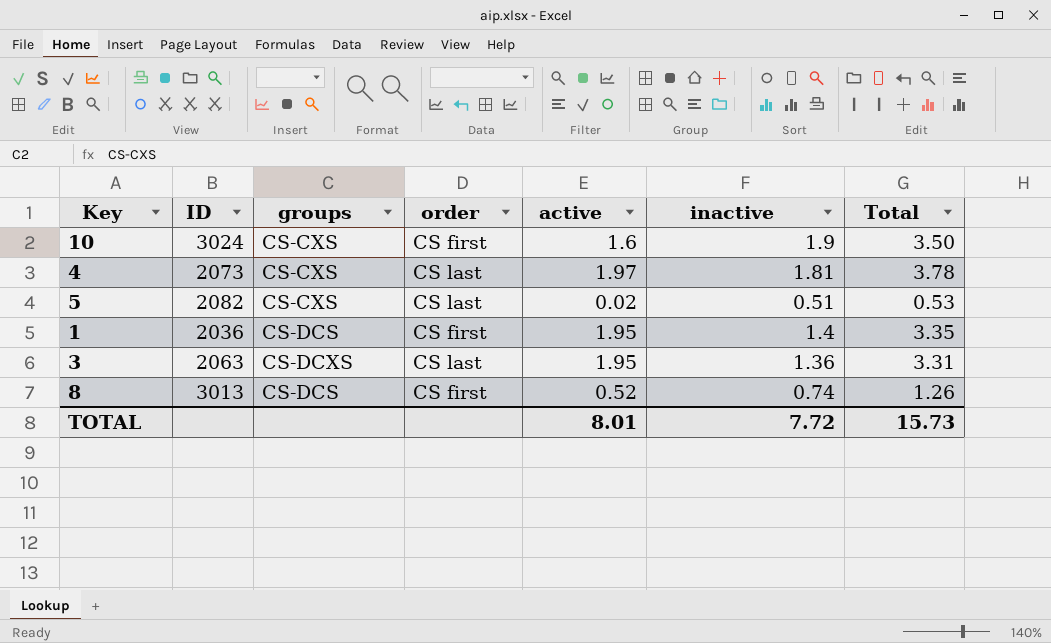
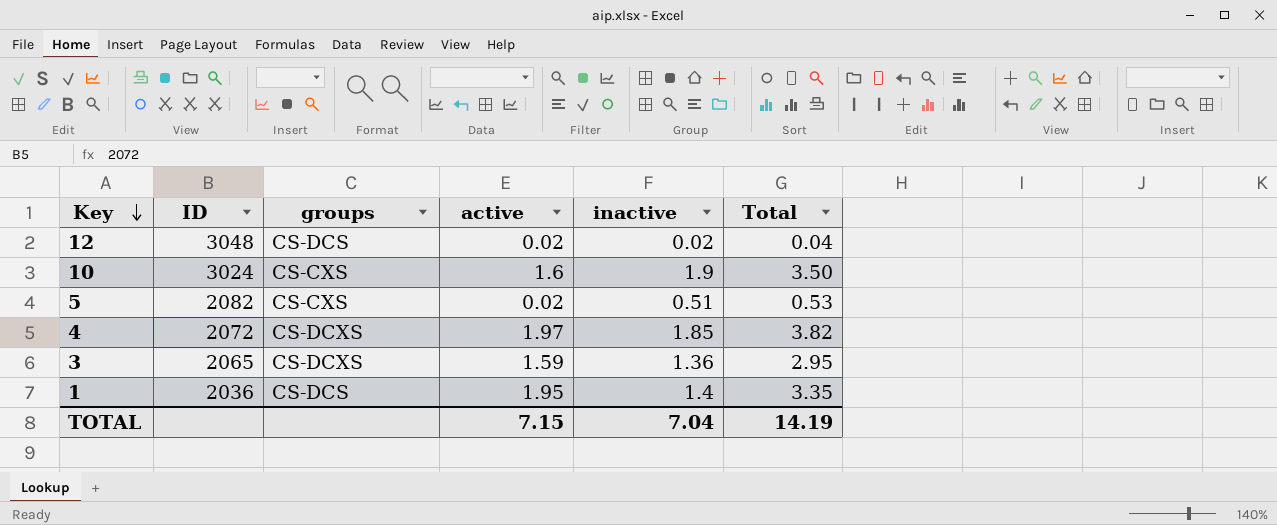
row order: none -> Key descending
column order | position: 4 -> none
row 8: 3013 | CS-DCS | CS first | 0.52 | 0.74 | 1.26 -> none
row 12: none -> 3048 | CS-DCS | 0.02 | 0.02 | 0.04
4 | ID: 2073 -> 2072
4 | groups: CS-CXS -> CS-DCXS
4 | inactive: 1.81 -> 1.85
4 | Total: 3.78 -> 3.82
3 | ID: 2063 -> 2065
3 | active: 1.95 -> 1.59
3 | Total: 3.31 -> 2.95
TOTAL | active: 8.01 -> 7.15
TOTAL | inactive: 7.72 -> 7.04
TOTAL | Total: 15.73 -> 14.19

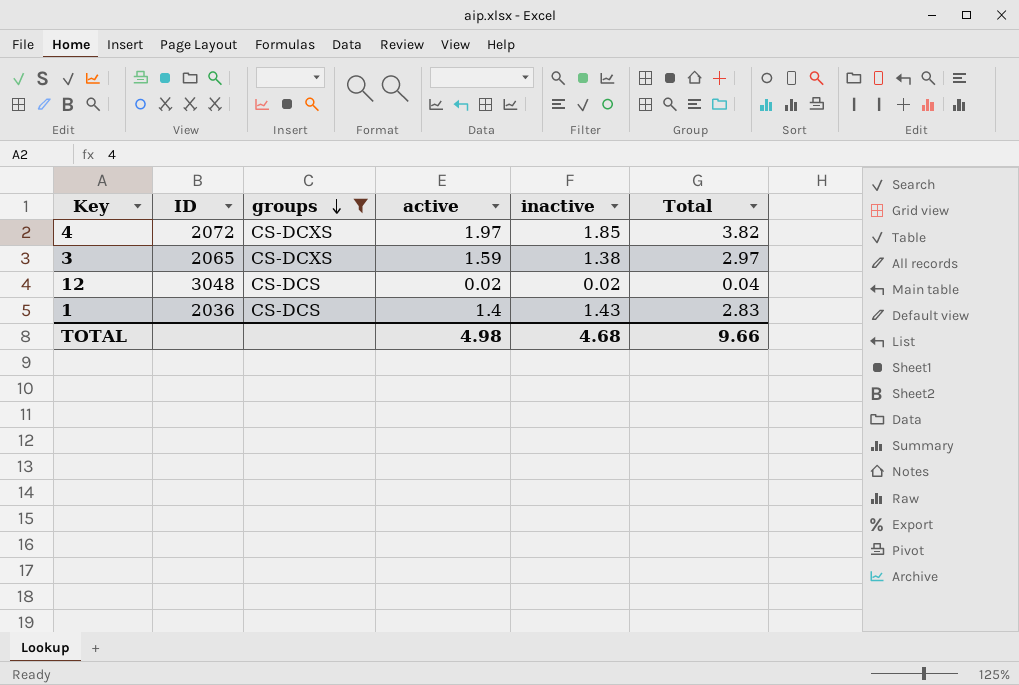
filter: none -> groups != CS-CXS
row order: Key descending -> groups descending
3 | inactive: 1.36 -> 1.38
3 | Total: 2.95 -> 2.97
1 | active: 1.95 -> 1.4
1 | inactive: 1.4 -> 1.43
1 | Total: 3.35 -> 2.83
TOTAL | active: 7.15 -> 4.98
TOTAL | inactive: 7.04 -> 4.68
TOTAL | Total: 14.19 -> 9.66

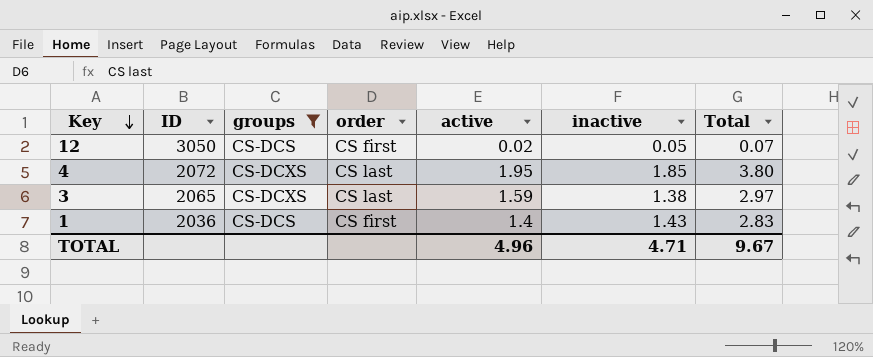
row order: groups descending -> Key descending
column order | position: none -> 4
12 | ID: 3048 -> 3050
12 | inactive: 0.02 -> 0.05
12 | Total: 0.04 -> 0.07
4 | active: 1.97 -> 1.95
4 | Total: 3.82 -> 3.80
TOTAL | active: 4.98 -> 4.96
TOTAL | inactive: 4.68 -> 4.71
TOTAL | Total: 9.66 -> 9.67

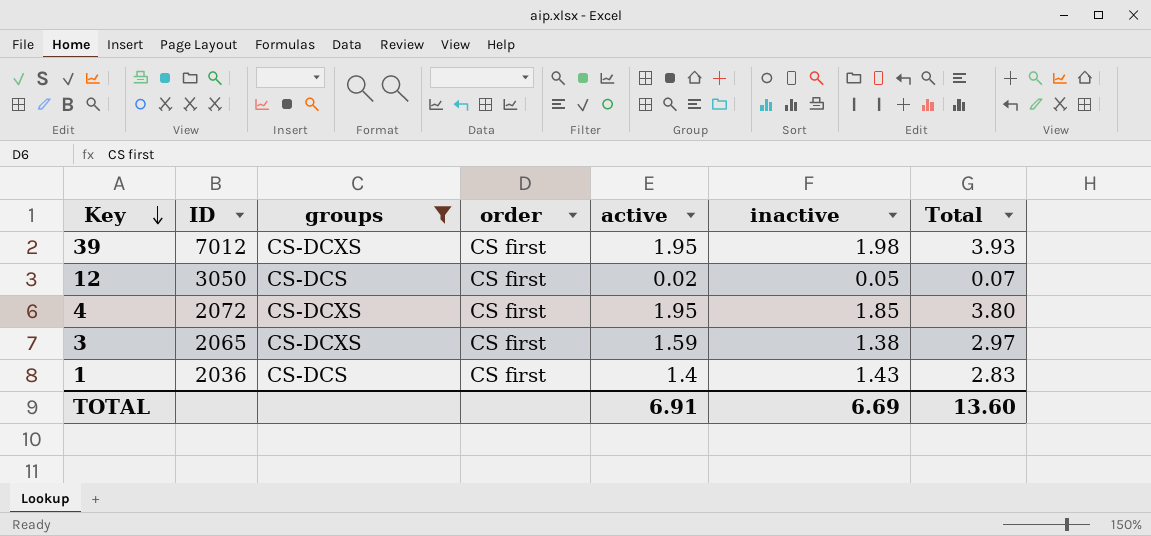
row 39: none -> 7012 | CS-DCXS | CS first | 1.95 | 1.98 | 3.93
4 | order: CS last -> CS first
3 | order: CS last -> CS first
TOTAL | active: 4.96 -> 6.91
TOTAL | inactive: 4.71 -> 6.69
TOTAL | Total: 9.67 -> 13.60

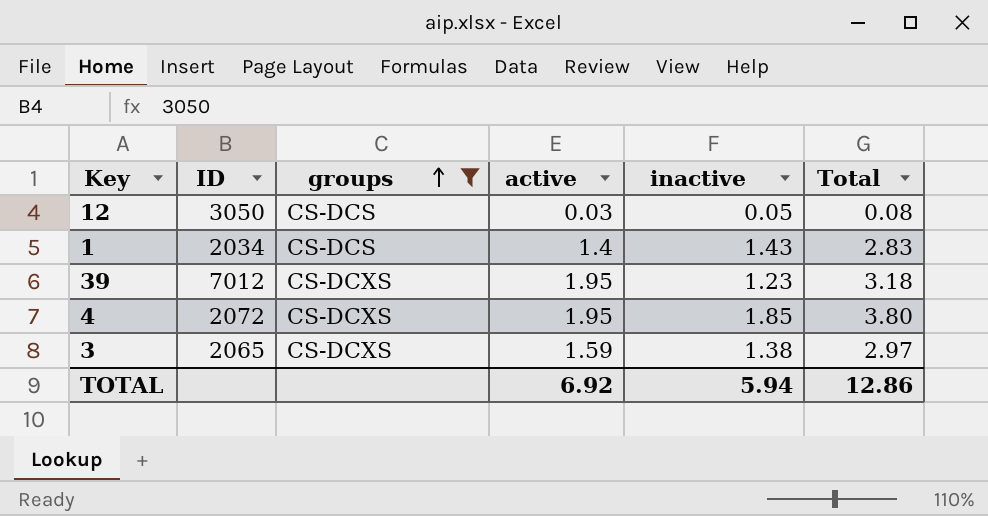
row order: Key descending -> groups ascending
column order | position: 4 -> none
12 | active: 0.02 -> 0.03
12 | Total: 0.07 -> 0.08
1 | ID: 2036 -> 2034
39 | inactive: 1.98 -> 1.23
39 | Total: 3.93 -> 3.18
TOTAL | active: 6.91 -> 6.92
TOTAL | inactive: 6.69 -> 5.94
TOTAL | Total: 13.60 -> 12.86

